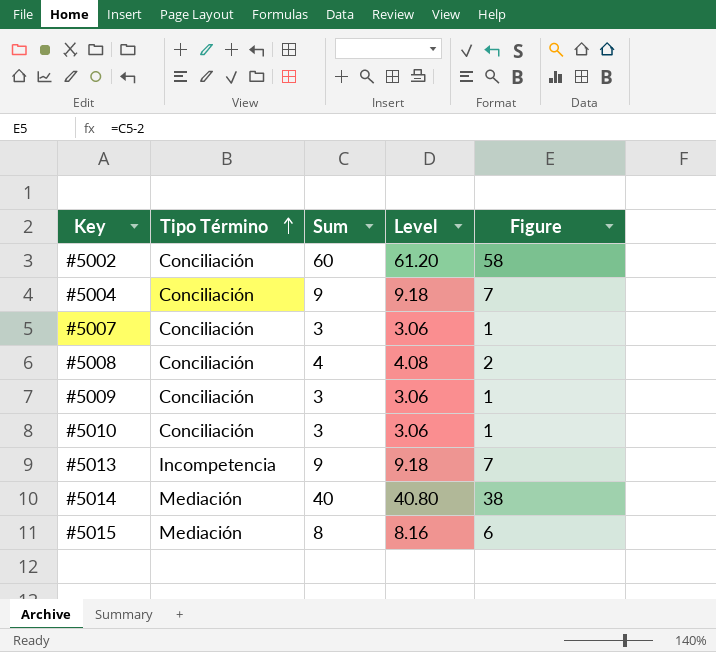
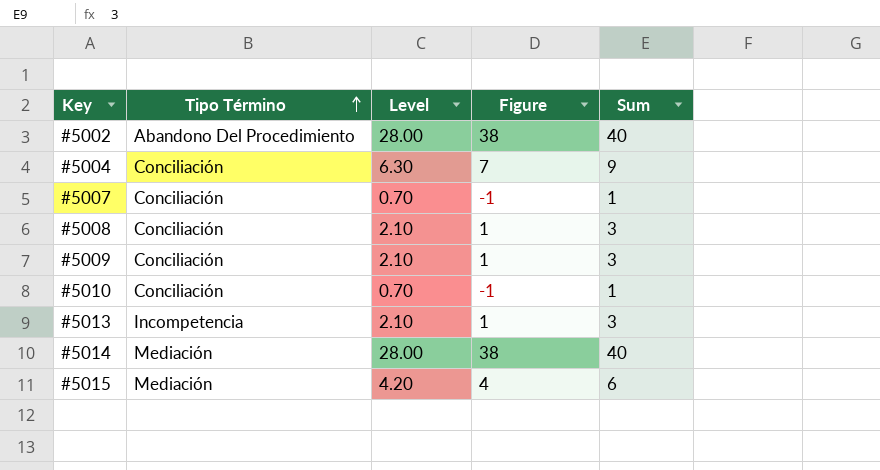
column Level | formula: [Sum] * 1.02 -> [Sum] * 0.7
column Sum | position: 3 -> 5
#5002 | Tipo Término: Conciliación -> Abandono Del Procedimiento
#5002 | Figure: 58 -> 38
#5002 | Sum: 60 -> 40
#5007 | Figure: 1 -> -1
#5007 | Sum: 3 -> 1
#5008 | Figure: 2 -> 1
#5008 | Sum: 4 -> 3
#5010 | Figure: 1 -> -1
#5010 | Sum: 3 -> 1
#5013 | Figure: 7 -> 1
#5013 | Sum: 9 -> 3
#5015 | Figure: 6 -> 4
#5015 | Sum: 8 -> 6

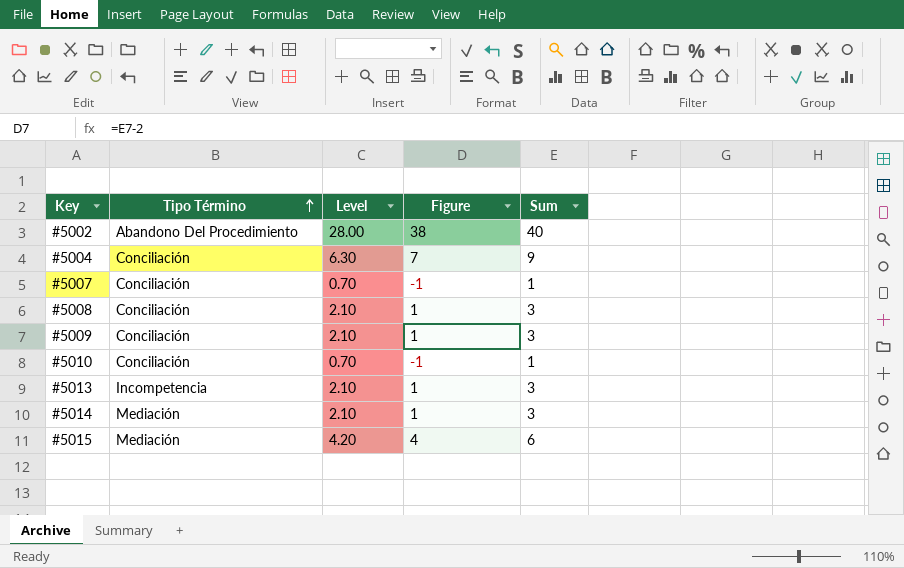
#5014 | Level: 28.00 -> 2.10
#5014 | Figure: 38 -> 1
#5014 | Sum: 40 -> 3

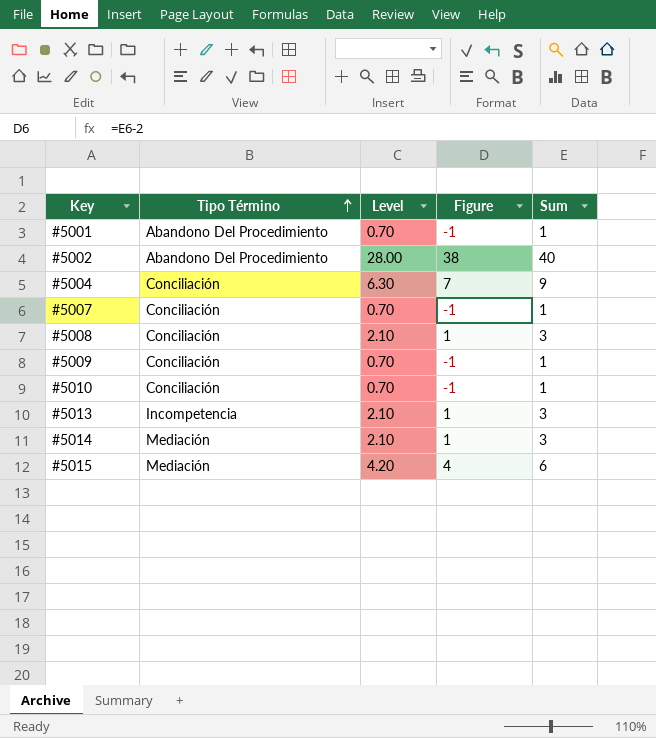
row #5001: none -> Abandono Del Procedimiento | 0.70 | -1 | 1
#5009 | Level: 2.10 -> 0.70
#5009 | Figure: 1 -> -1
#5009 | Sum: 3 -> 1

